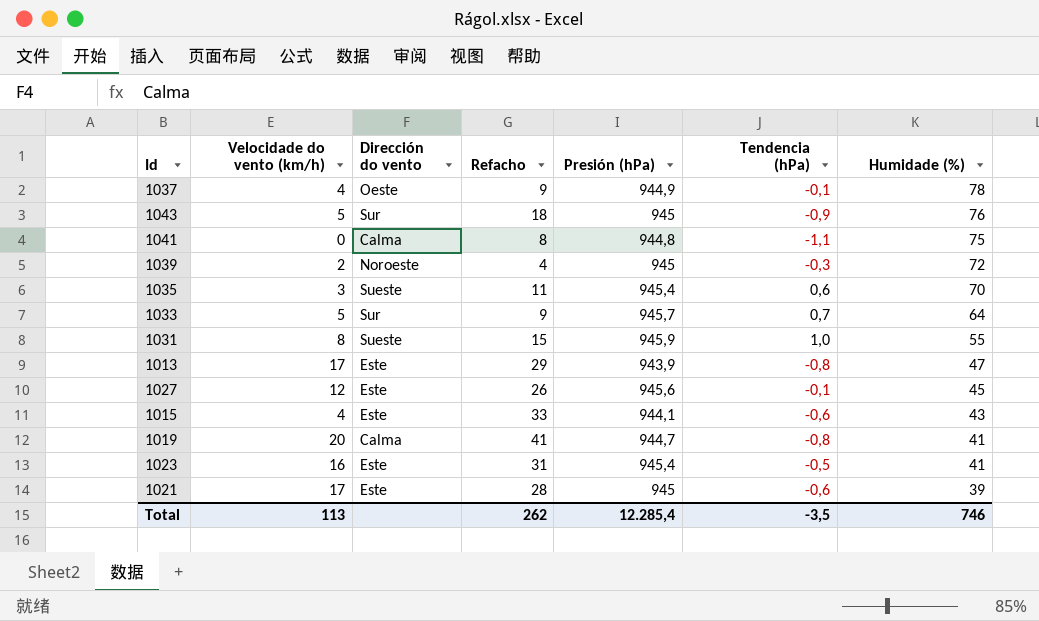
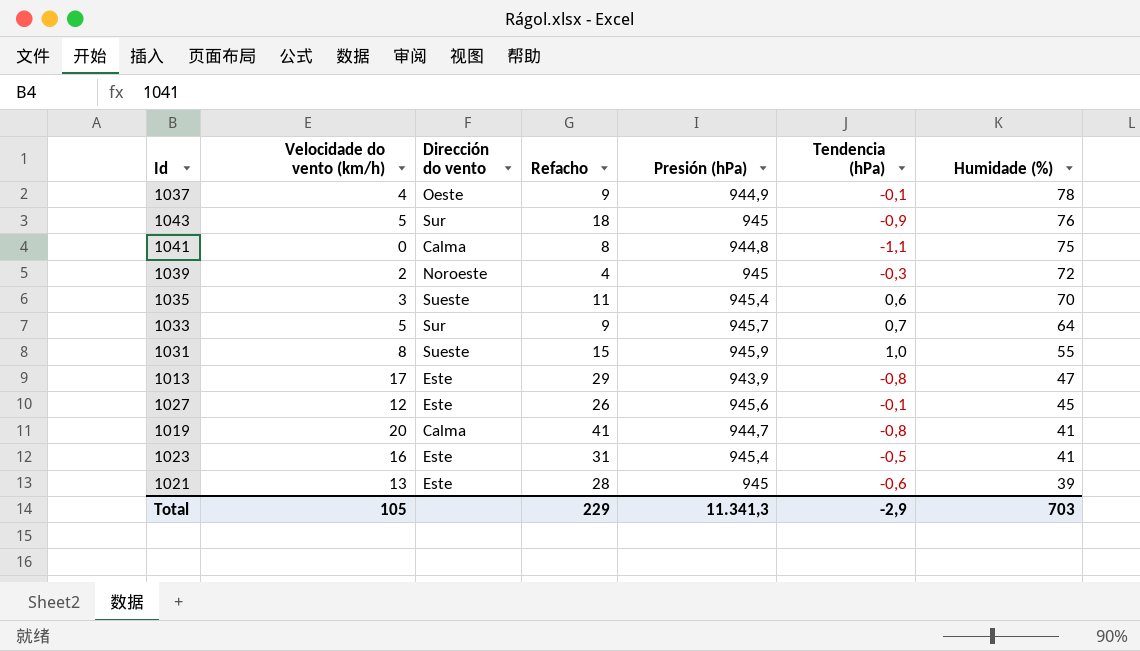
row 1015: 4 | Este | 33 | 944,1 | -0,6 | 43 -> none
1021 | Velocidade do vento (km/h): 17 -> 13
Total | Velocidade do vento (km/h): 113 -> 105
Total | Refacho: 262 -> 229
Total | Presión (hPa): 12.285,4 -> 11.341,3
Total | Tendencia (hPa): -3,5 -> -2,9
Total | Humidade (%): 746 -> 703

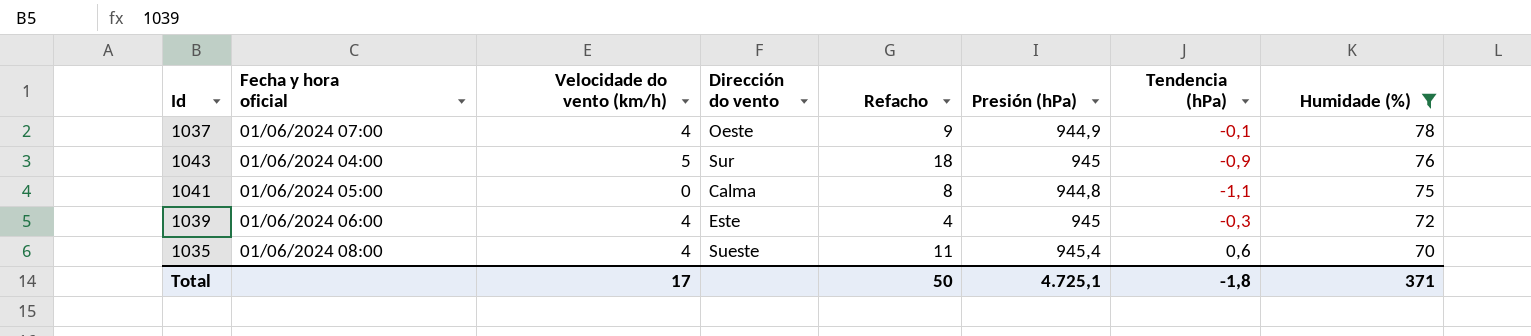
filter: none -> Humidade (%) >= 70
column Fecha y hora oficial | position: none -> 2
1039 | Velocidade do vento (km/h): 2 -> 4
1039 | Dirección do vento: Noroeste -> Este
1035 | Velocidade do vento (km/h): 3 -> 4
Total | Velocidade do vento (km/h): 105 -> 17
Total | Refacho: 229 -> 50
Total | Presión (hPa): 11.341,3 -> 4.725,1
Total | Tendencia (hPa): -2,9 -> -1,8
Total | Humidade (%): 703 -> 371

